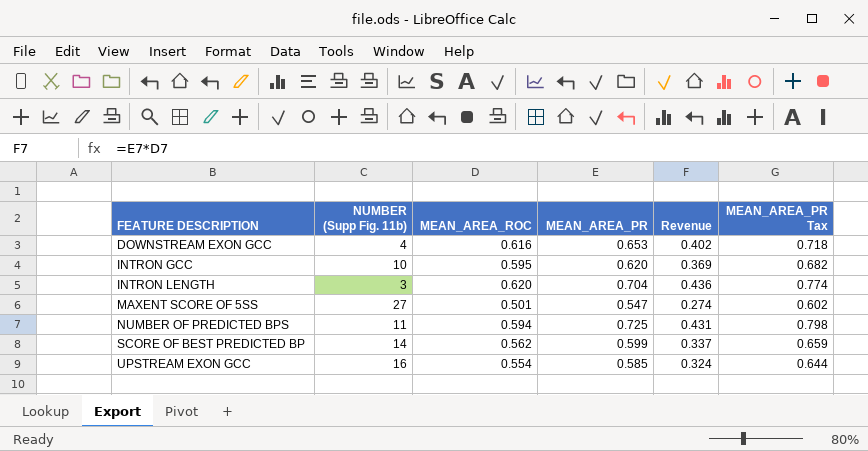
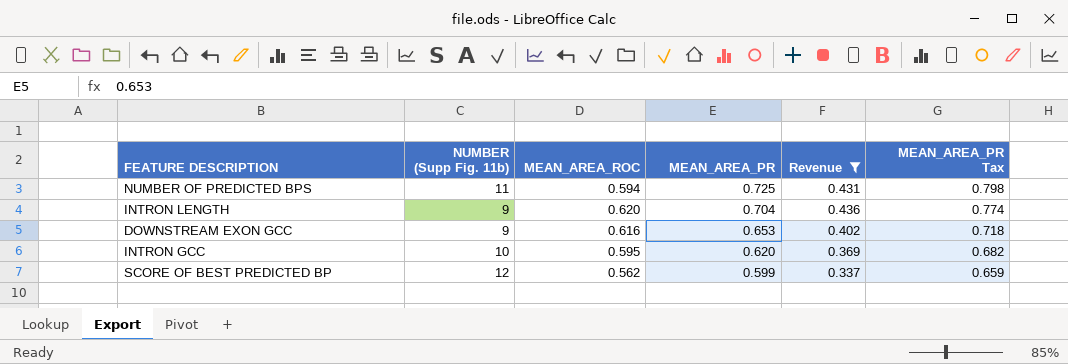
filter: none -> Revenue >= 0.337
row order: FEATURE DESCRIPTION ascending -> MEAN_AREA_PR descending
INTRON LENGTH | NUMBER (Supp Fig. 11b): 3 -> 9
DOWNSTREAM EXON GCC | NUMBER (Supp Fig. 11b): 4 -> 9
SCORE OF BEST PREDICTED BP | NUMBER (Supp Fig. 11b): 14 -> 12

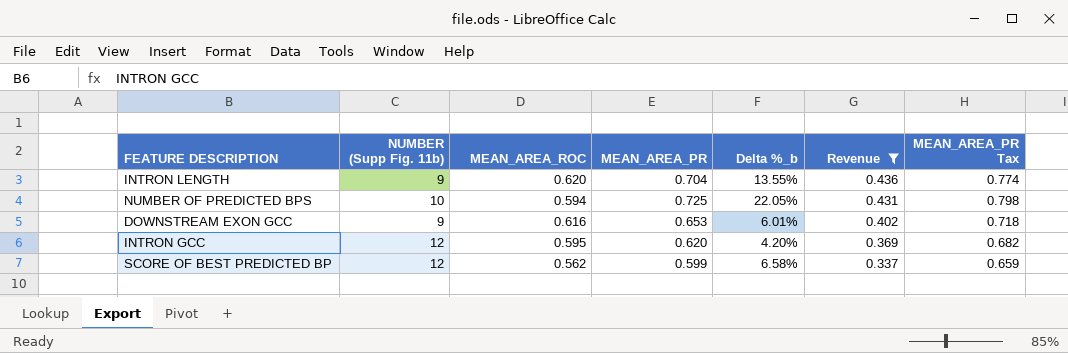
row order: MEAN_AREA_PR descending -> Revenue descending
column Delta %_b | formula: none -> ([MEAN_AREA_PR] - [MEAN_AREA_ROC]) / [MEAN_AREA_ROC]
NUMBER OF PREDICTED BPS | NUMBER (Supp Fig. 11b): 11 -> 10
INTRON GCC | NUMBER (Supp Fig. 11b): 10 -> 12

